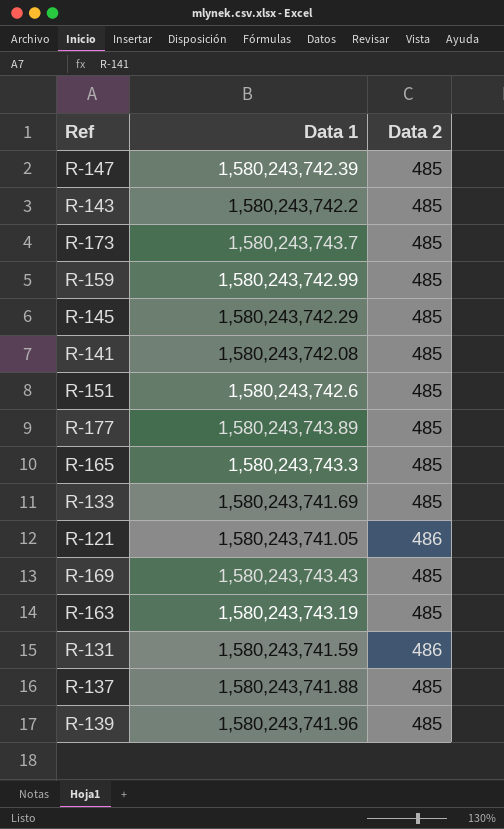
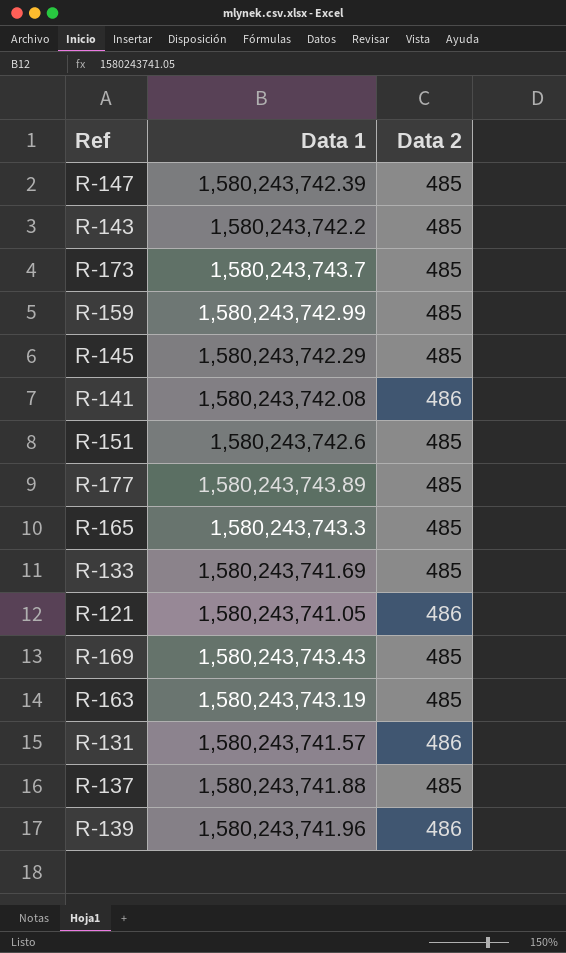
R-141 | Data 2: 485 -> 486
R-131 | Data 1: 1,580,243,741.59 -> 1,580,243,741.57
R-139 | Data 2: 485 -> 486

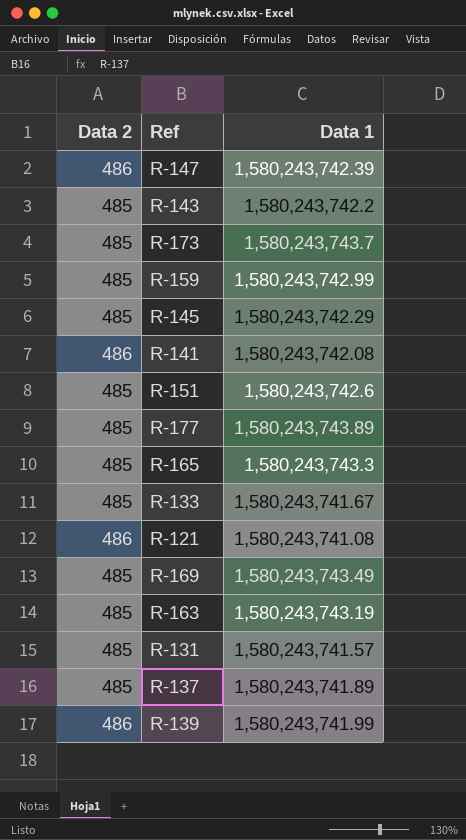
column Data 2 | position: 3 -> 1
R-147 | Data 2: 485 -> 486
R-133 | Data 1: 1,580,243,741.69 -> 1,580,243,741.67
R-121 | Data 1: 1,580,243,741.05 -> 1,580,243,741.08
R-169 | Data 1: 1,580,243,743.43 -> 1,580,243,743.49
R-131 | Data 2: 486 -> 485
R-137 | Data 1: 1,580,243,741.88 -> 1,580,243,741.89
R-139 | Data 1: 1,580,243,741.96 -> 1,580,243,741.99

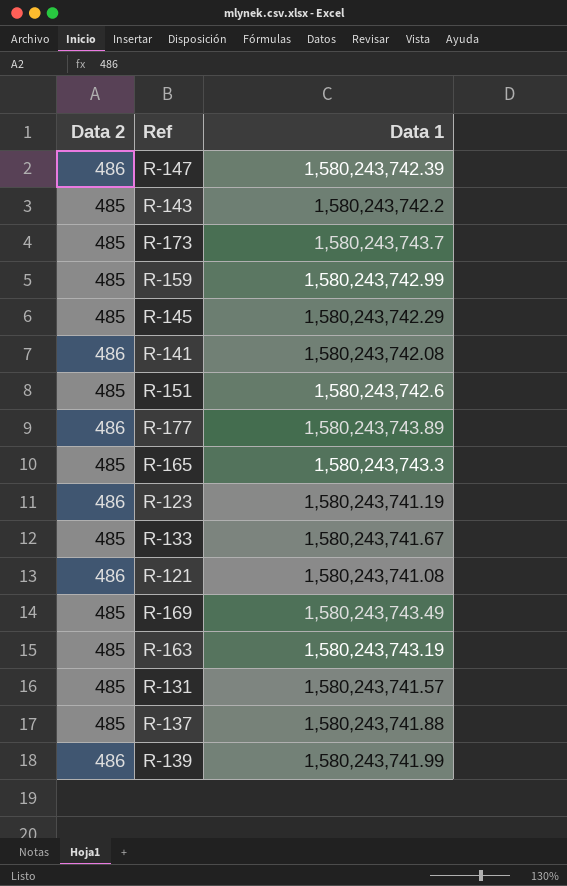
R-177 | Data 2: 485 -> 486
row R-123: none -> 486 | 1,580,243,741.19
R-137 | Data 1: 1,580,243,741.89 -> 1,580,243,741.88

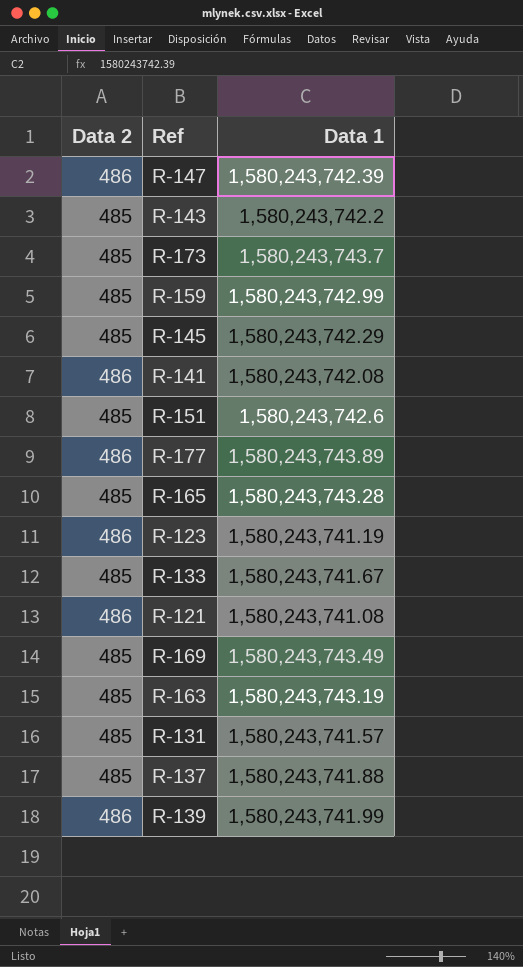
R-165 | Data 1: 1,580,243,743.3 -> 1,580,243,743.28

